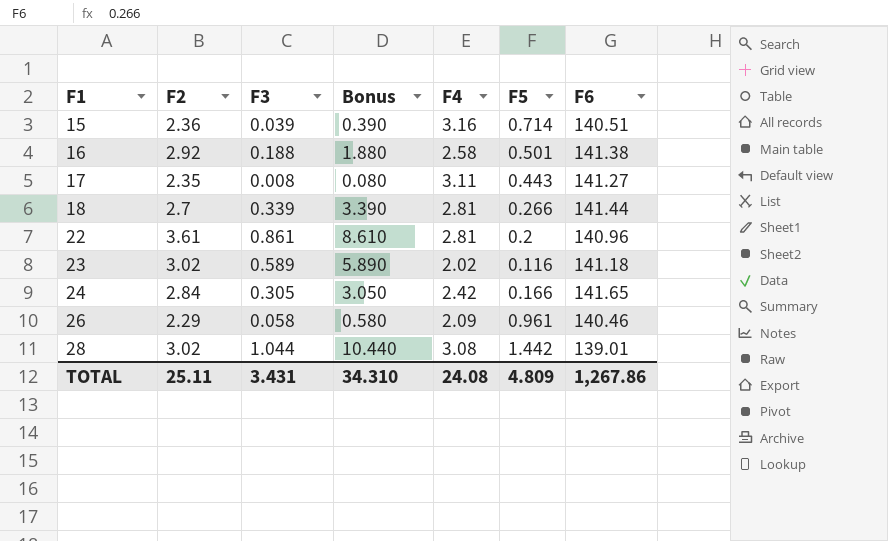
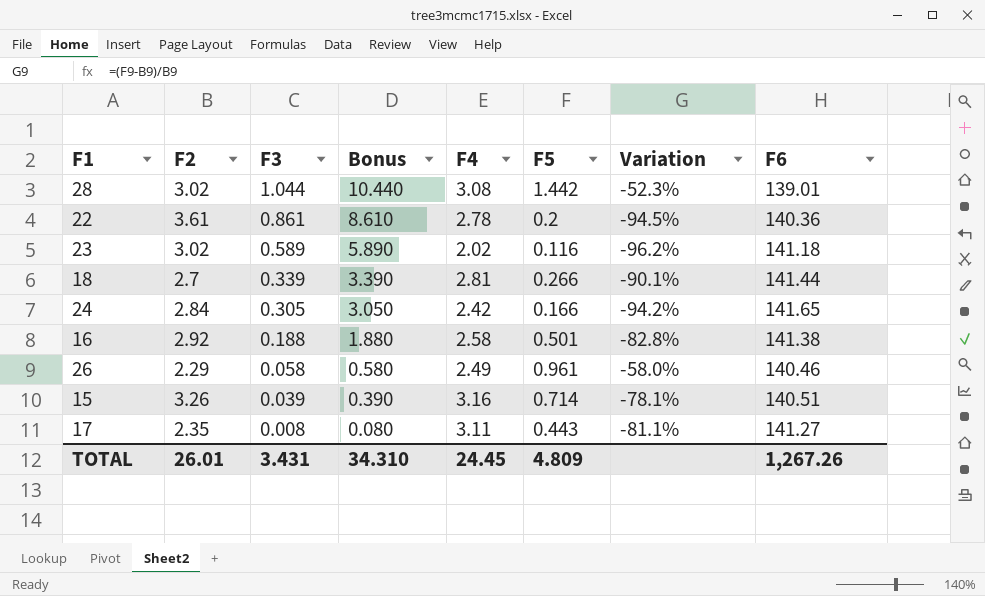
row order: F1 ascending -> F3 descending
column Variation | formula: none -> ([F5] - [F2]) / [F2]
22 | F4: 2.81 -> 2.78
22 | F6: 140.96 -> 140.36
26 | F4: 2.09 -> 2.49
15 | F2: 2.36 -> 3.26
TOTAL | F2: 25.11 -> 26.01
TOTAL | F4: 24.08 -> 24.45
TOTAL | F6: 1,267.86 -> 1,267.26

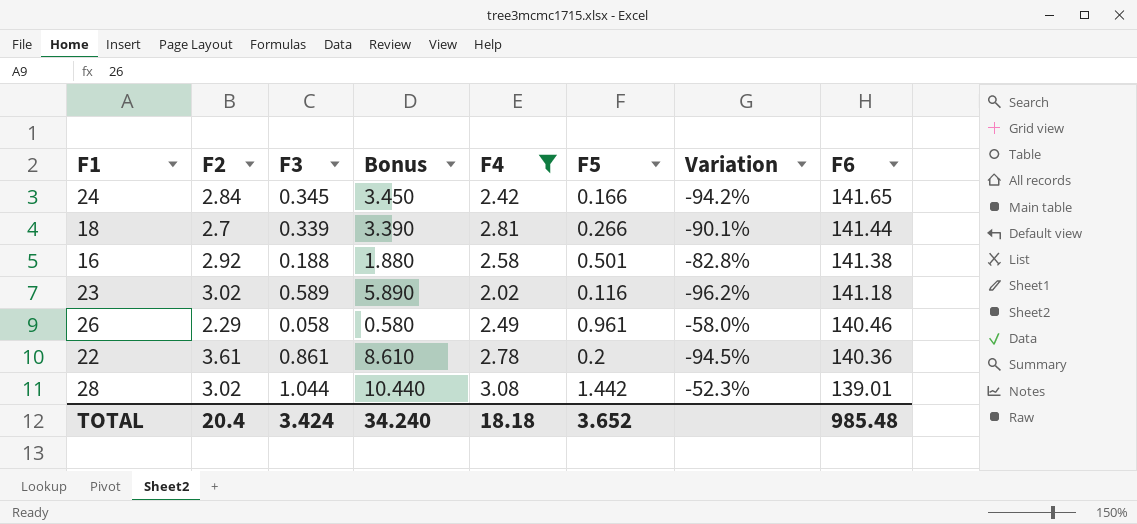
filter: none -> F4 <= 3.08
row order: F3 descending -> F6 descending
24 | F3: 0.305 -> 0.345
24 | Bonus: 3.050 -> 3.450
TOTAL | F2: 26.01 -> 20.4
TOTAL | F3: 3.431 -> 3.424
TOTAL | Bonus: 34.310 -> 34.240
TOTAL | F4: 24.45 -> 18.18
TOTAL | F5: 4.809 -> 3.652
TOTAL | F6: 1,267.26 -> 985.48

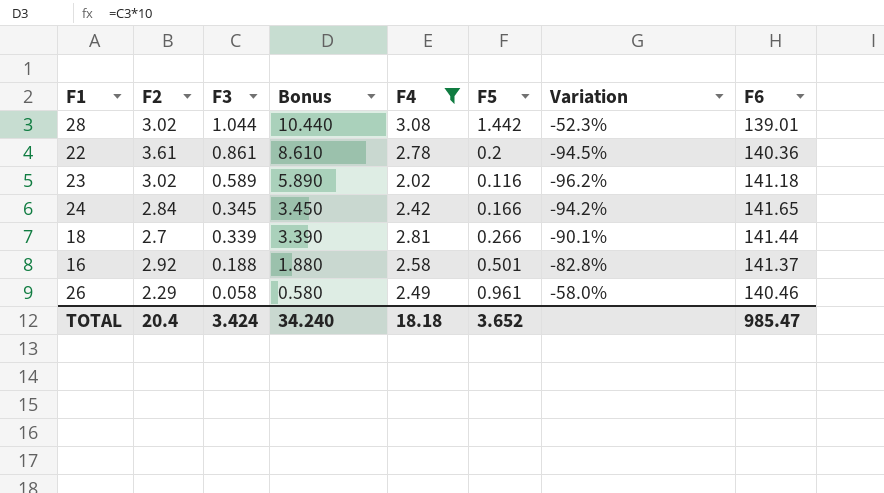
row order: F6 descending -> F3 descending
16 | F6: 141.38 -> 141.37
TOTAL | F6: 985.48 -> 985.47

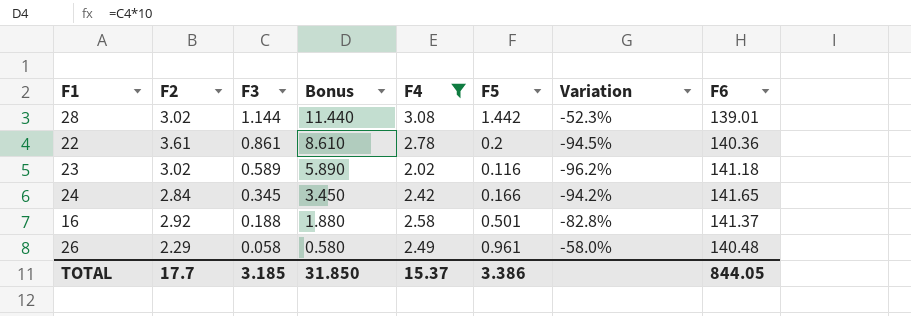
row 18: 2.7 | 0.339 | 3.390 | 2.81 | 0.266 | -90.1% | 141.44 -> none
28 | F3: 1.044 -> 1.144
28 | Bonus: 10.440 -> 11.440
26 | F6: 140.46 -> 140.48
TOTAL | F2: 20.4 -> 17.7
TOTAL | F3: 3.424 -> 3.185
TOTAL | Bonus: 34.240 -> 31.850
TOTAL | F4: 18.18 -> 15.37
TOTAL | F5: 3.652 -> 3.386
TOTAL | F6: 985.47 -> 844.05

